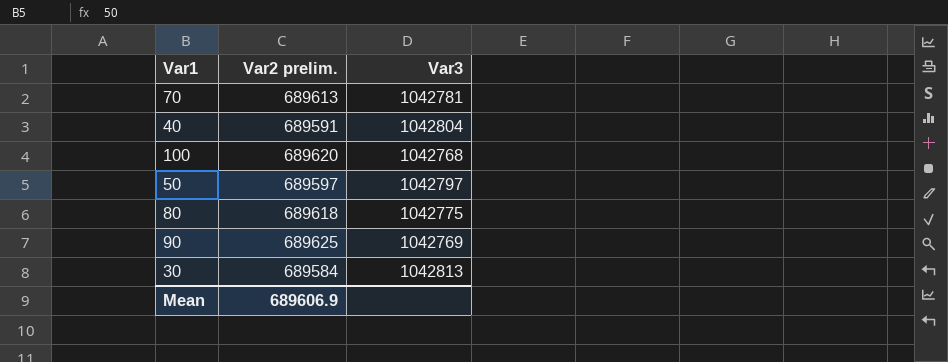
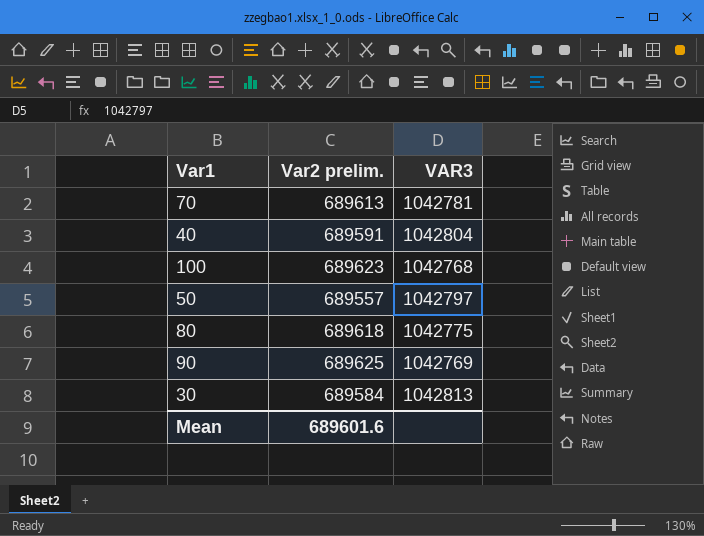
column name: Var3 -> VAR3
100 | Var2 prelim.: 689620 -> 689623
50 | Var2 prelim.: 689597 -> 689557
Mean | Var2 prelim.: 689606.9 -> 689601.6

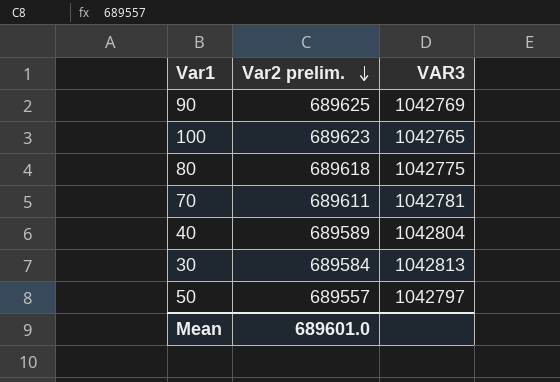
row order: none -> Var2 prelim. descending
100 | VAR3: 1042768 -> 1042765
70 | Var2 prelim.: 689613 -> 689611
40 | Var2 prelim.: 689591 -> 689589
Mean | Var2 prelim.: 689601.6 -> 689601.0

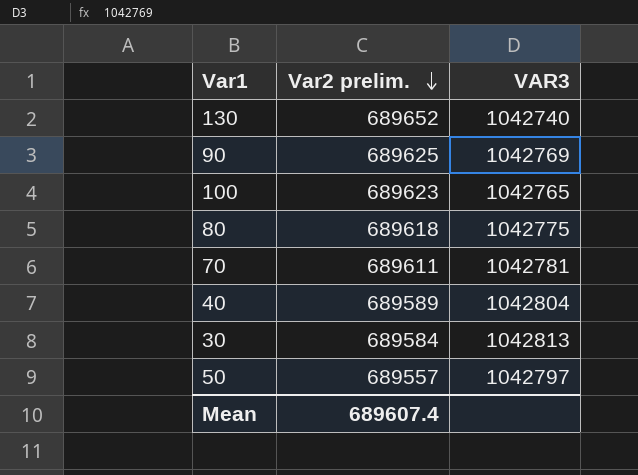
row 130: none -> 689652 | 1042740
Mean | Var2 prelim.: 689601.0 -> 689607.4

